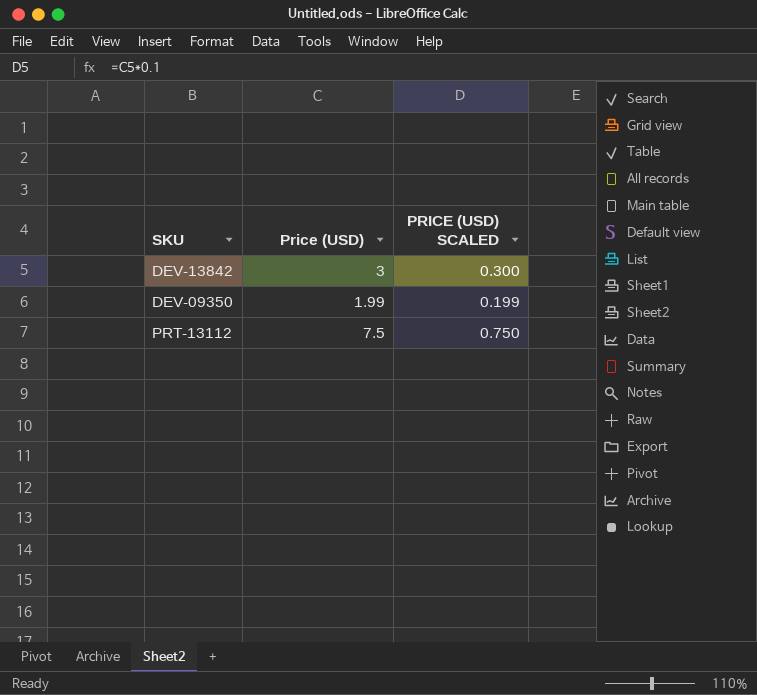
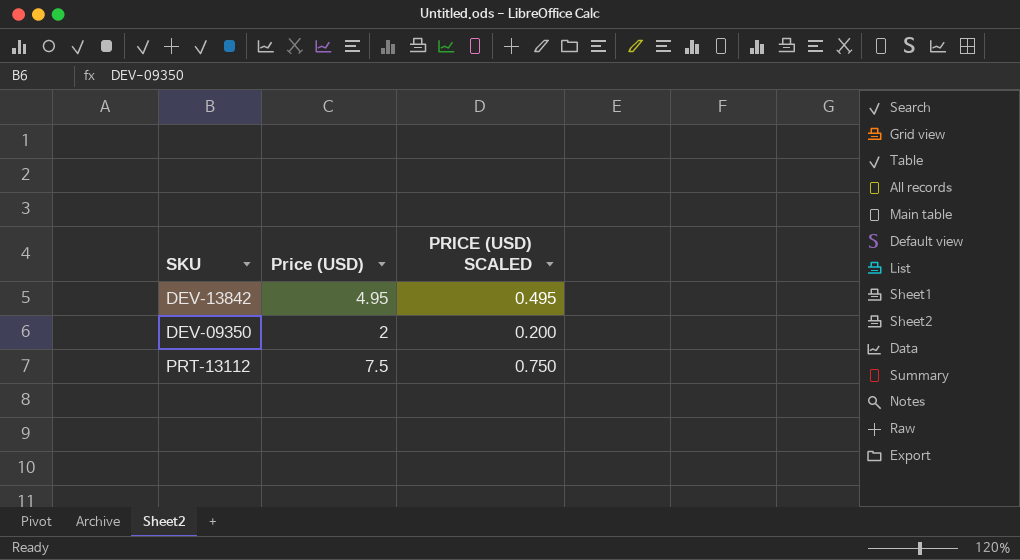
DEV-13842 | Price (USD): 3 -> 4.95
DEV-13842 | PRICE (USD) SCALED: 0.300 -> 0.495
DEV-09350 | Price (USD): 1.99 -> 2
DEV-09350 | PRICE (USD) SCALED: 0.199 -> 0.200

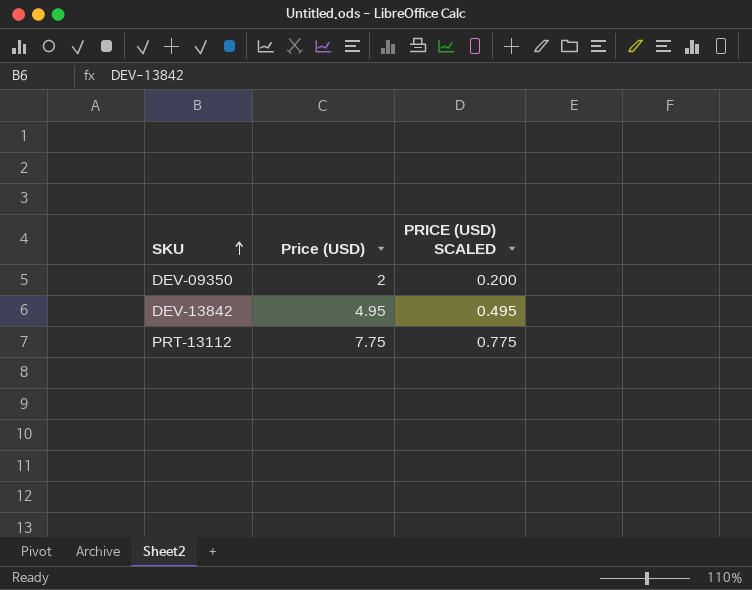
row order: none -> SKU ascending
PRT-13112 | Price (USD): 7.5 -> 7.75
PRT-13112 | PRICE (USD) SCALED: 0.750 -> 0.775

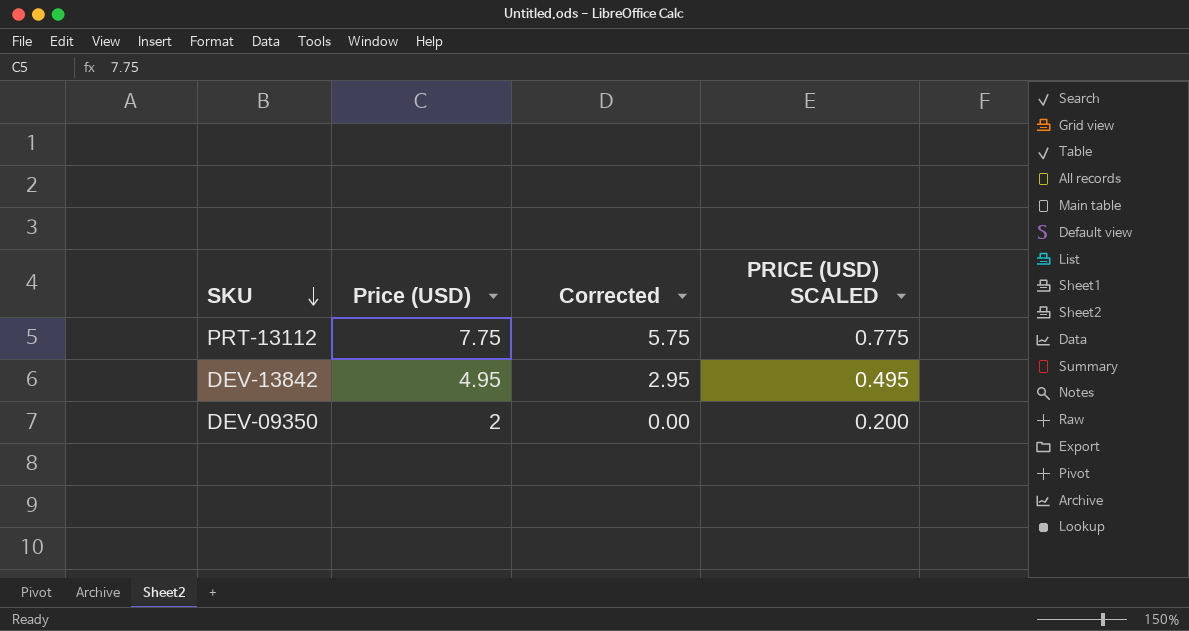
row order: SKU ascending -> SKU descending
column Corrected | formula: none -> [Price (USD)] - 2

